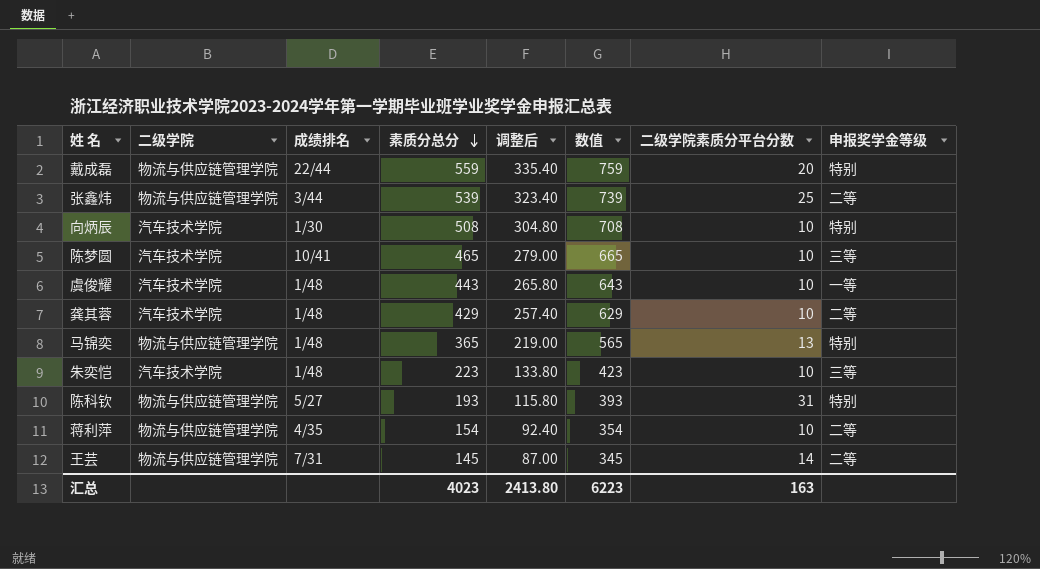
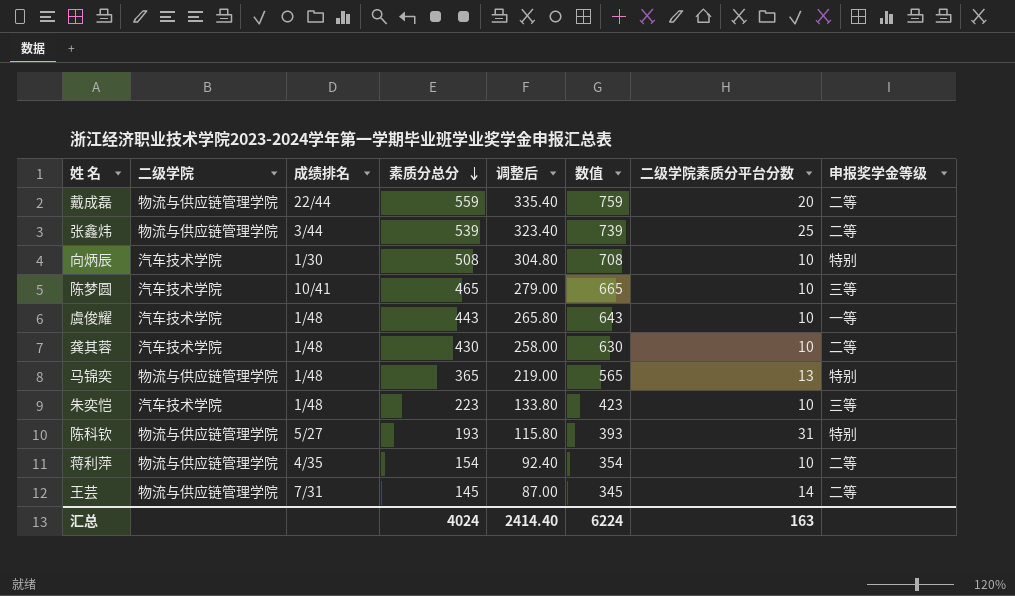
戴成磊 | 申报奖学金等级: 特别 -> 二等
龚其蓉 | 素质分总分: 429 -> 430
龚其蓉 | 调整后: 257.40 -> 258.00
龚其蓉 | 数值: 629 -> 630
汇总 | 素质分总分: 4023 -> 4024
汇总 | 调整后: 2413.80 -> 2414.40
汇总 | 数值: 6223 -> 6224

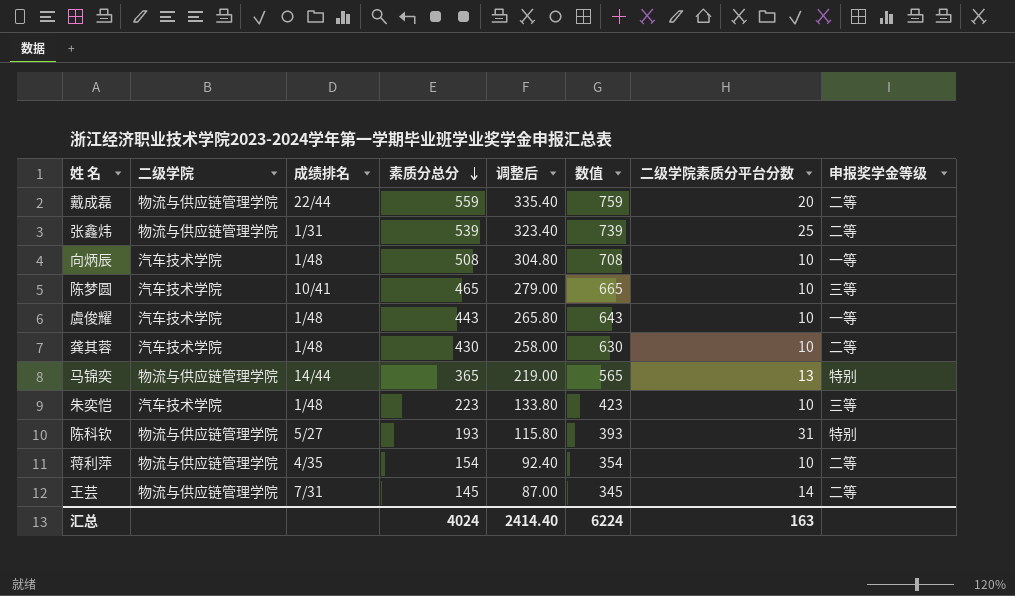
张鑫炜 | 成绩排名: 3/44 -> 1/31
向炳辰 | 成绩排名: 1/30 -> 1/48
向炳辰 | 申报奖学金等级: 特别 -> 一等
马锦奕 | 成绩排名: 1/48 -> 14/44

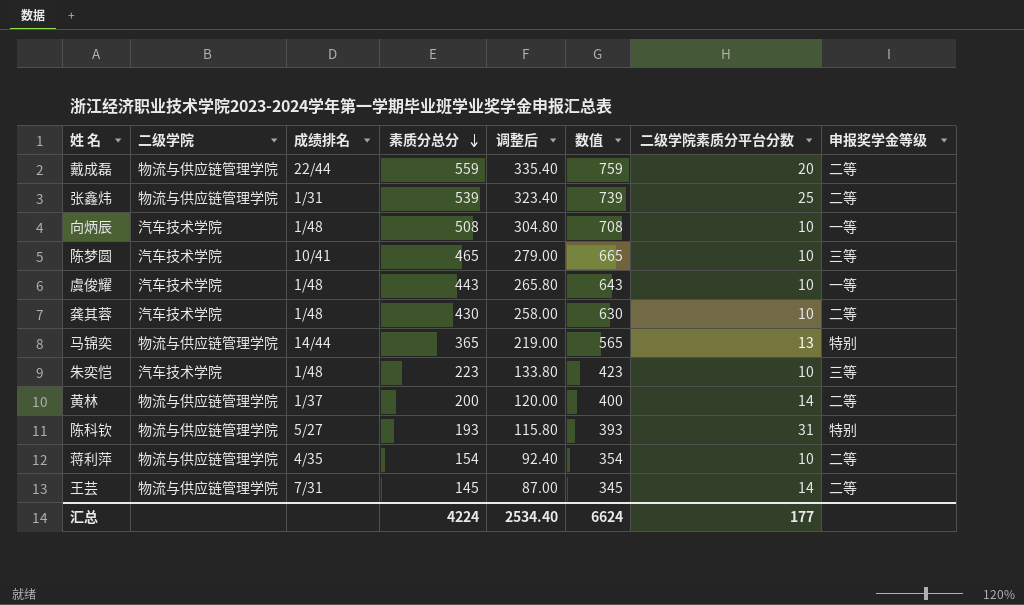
row 黄林: none -> 物流与供应链管理学院 | 1/37 | 200 | 120.00 | 400 | 14 | 二等
汇总 | 素质分总分: 4024 -> 4224
汇总 | 调整后: 2414.40 -> 2534.40
汇总 | 数值: 6224 -> 6624
汇总 | 二级学院素质分平台分数: 163 -> 177

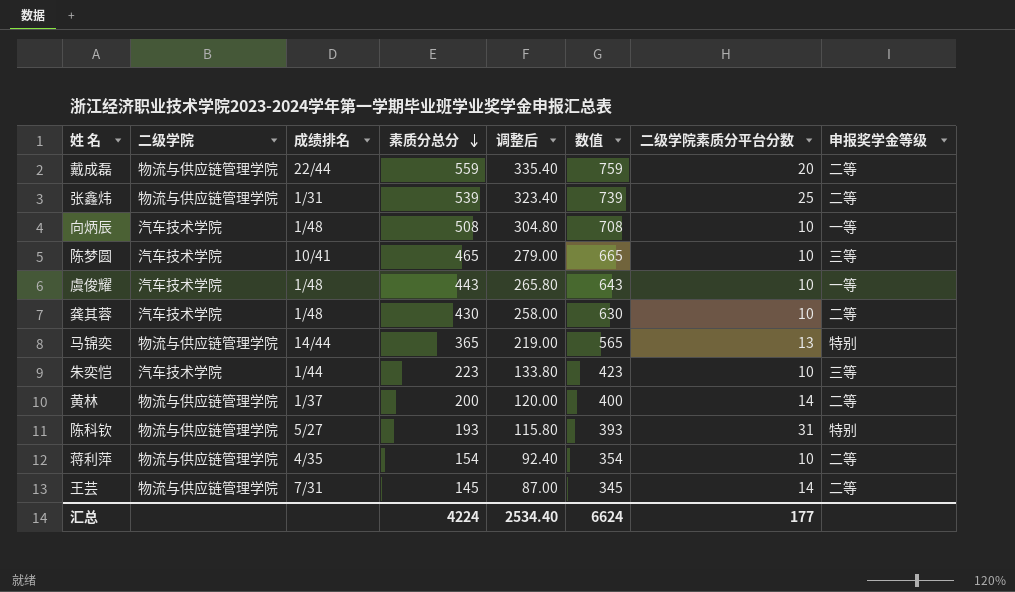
朱奕恺 | 成绩排名: 1/48 -> 1/44

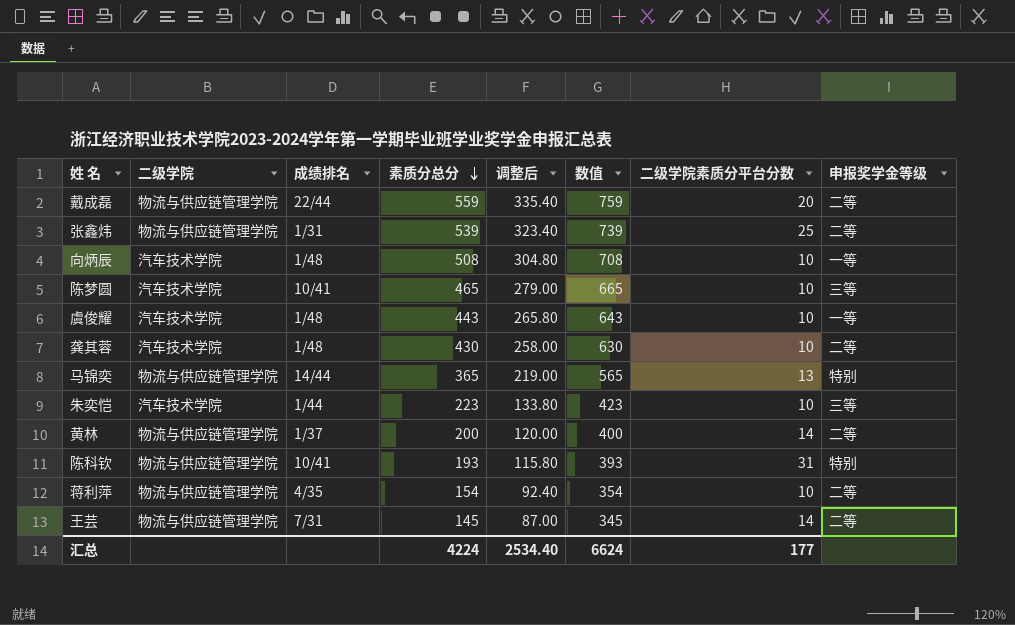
陈科钦 | 成绩排名: 5/27 -> 10/41

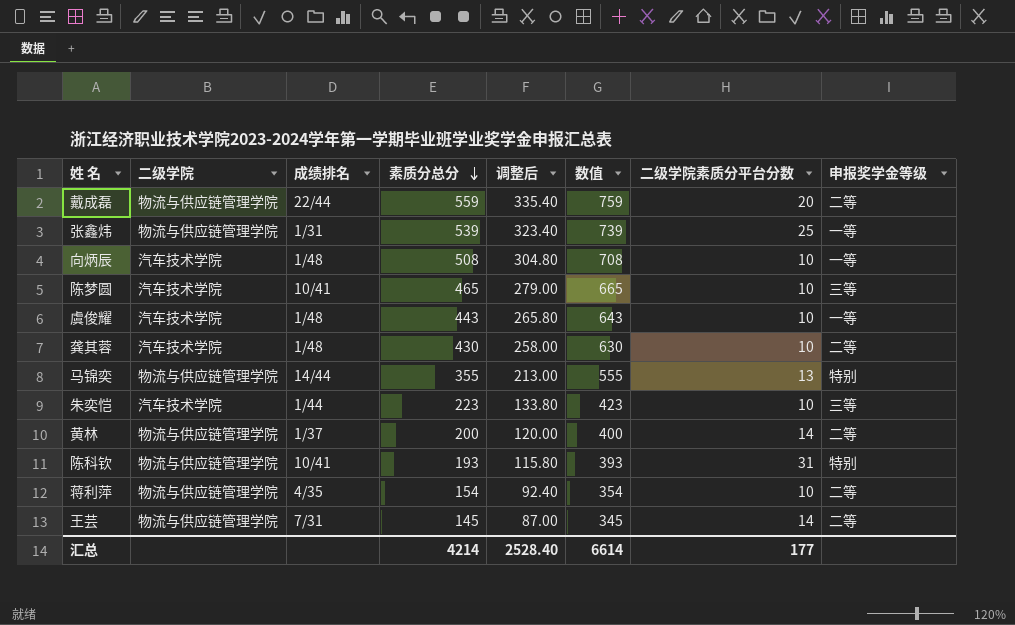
张鑫炜 | 申报奖学金等级: 二等 -> 一等
马锦奕 | 素质分总分: 365 -> 355
马锦奕 | 调整后: 219.00 -> 213.00
马锦奕 | 数值: 565 -> 555
汇总 | 素质分总分: 4224 -> 4214
汇总 | 调整后: 2534.40 -> 2528.40
汇总 | 数值: 6624 -> 6614

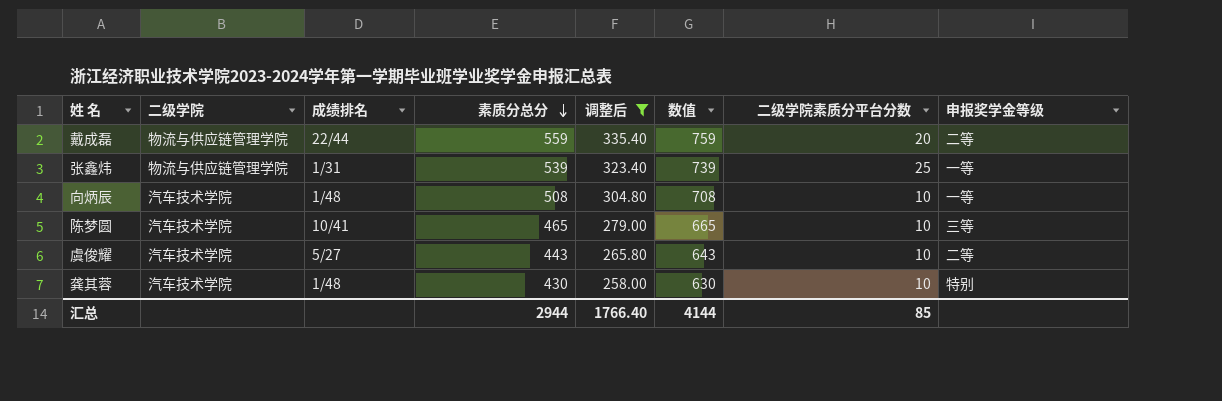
filter: none -> 调整后 >= 258.00
虞俊耀 | 成绩排名: 1/48 -> 5/27
虞俊耀 | 申报奖学金等级: 一等 -> 二等
龚其蓉 | 申报奖学金等级: 二等 -> 特别
汇总 | 素质分总分: 4214 -> 2944
汇总 | 调整后: 2528.40 -> 1766.40
汇总 | 数值: 6614 -> 4144
汇总 | 二级学院素质分平台分数: 177 -> 85

